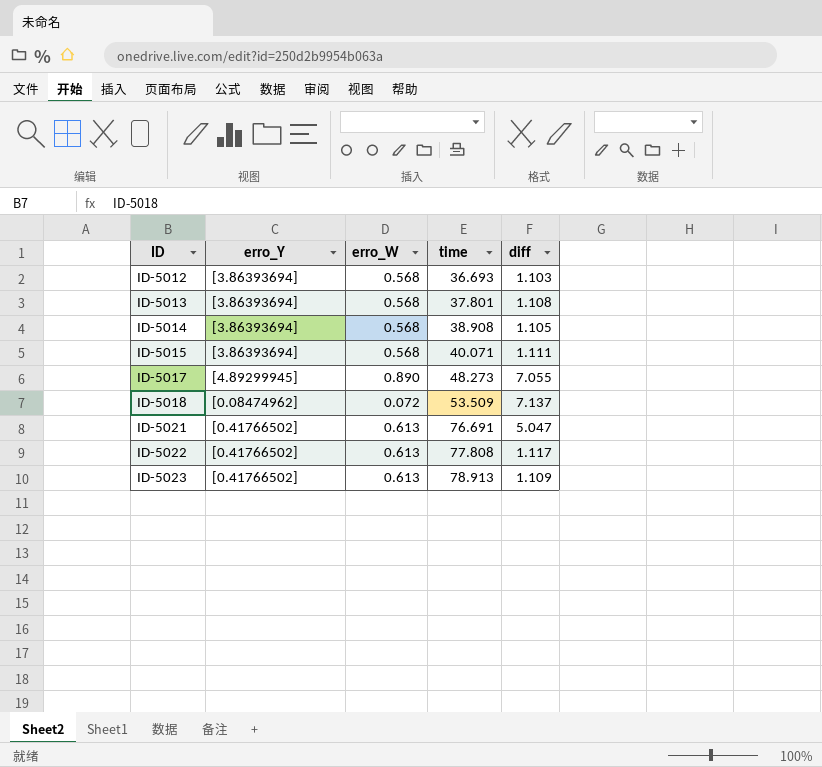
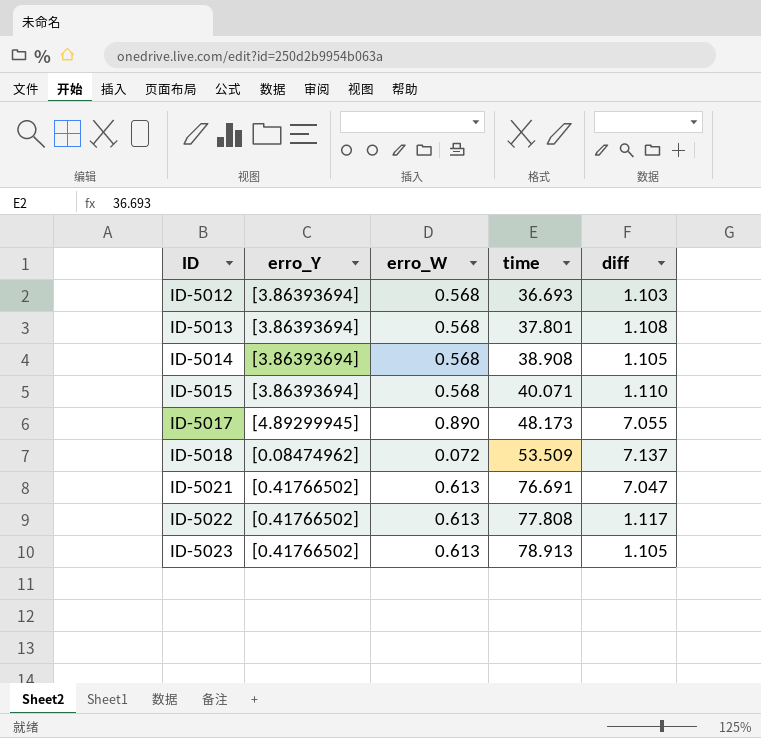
ID-5015 | diff: 1.111 -> 1.110
ID-5017 | time: 48.273 -> 48.173
ID-5021 | diff: 5.047 -> 7.047
ID-5023 | diff: 1.109 -> 1.105

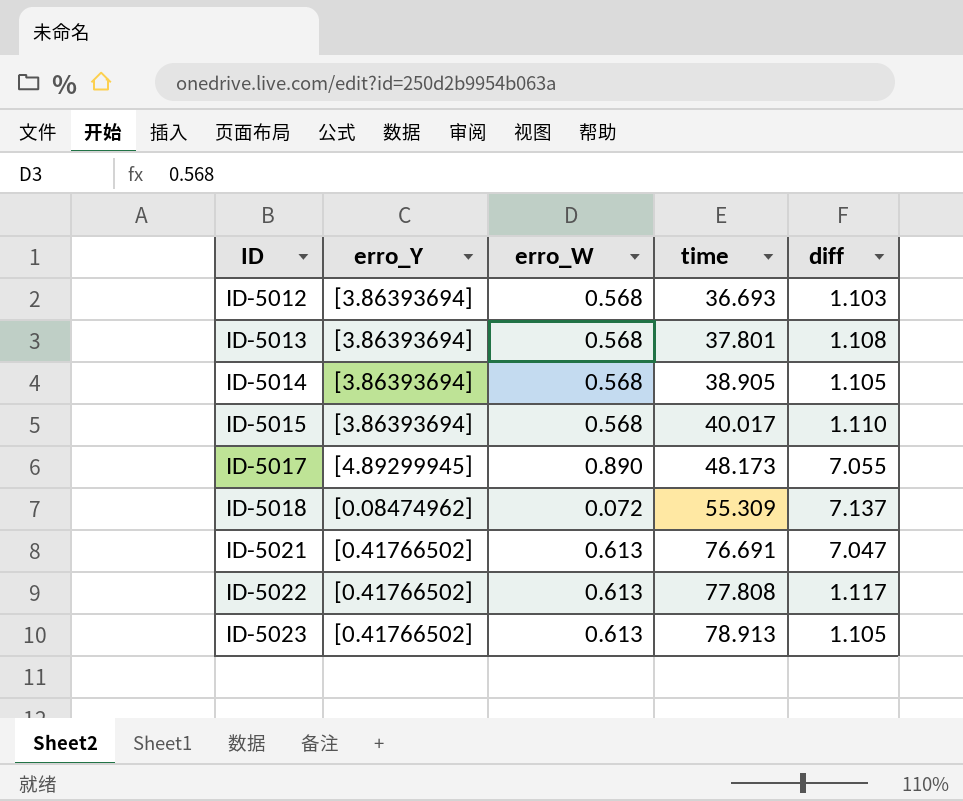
ID-5014 | time: 38.908 -> 38.905
ID-5015 | time: 40.071 -> 40.017
ID-5018 | time: 53.509 -> 55.309

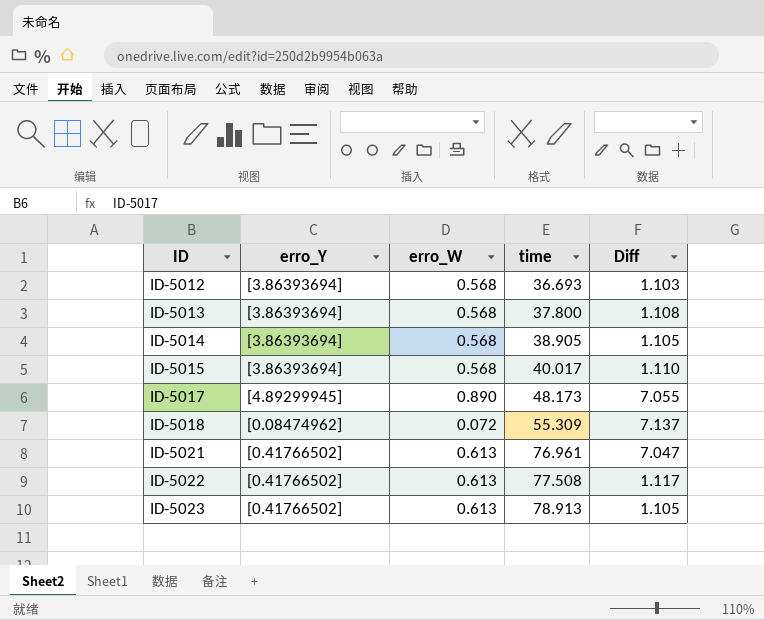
column name: diff -> Diff
ID-5013 | time: 37.801 -> 37.800
ID-5021 | time: 76.691 -> 76.961
ID-5022 | time: 77.808 -> 77.508

